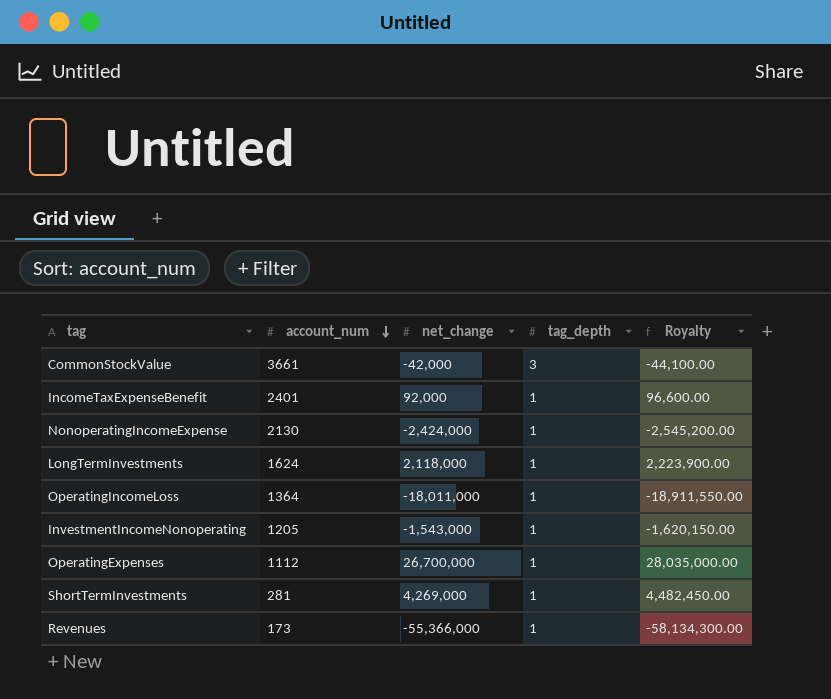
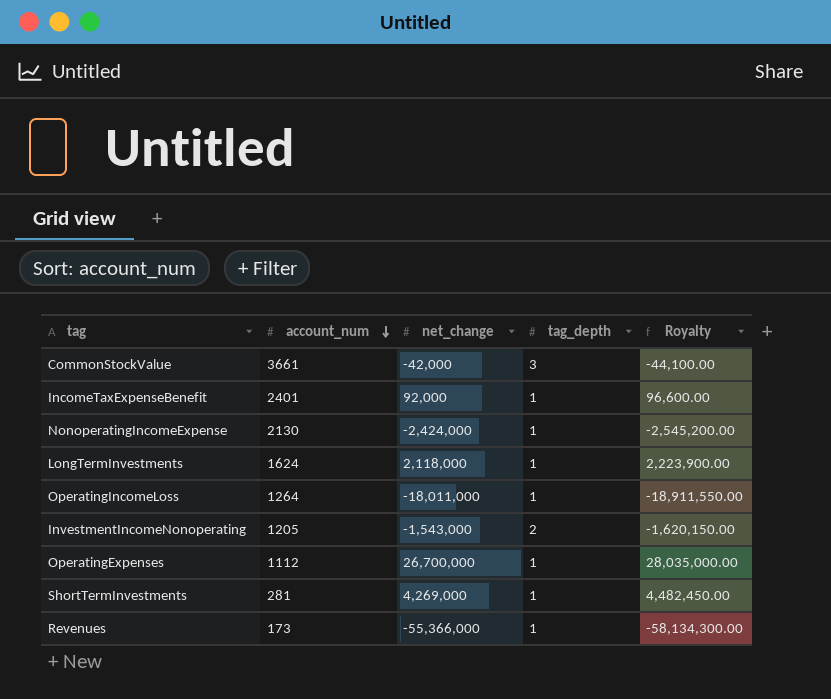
OperatingIncomeLoss | account_num: 1364 -> 1264
InvestmentIncomeNonoperating | tag_depth: 1 -> 2

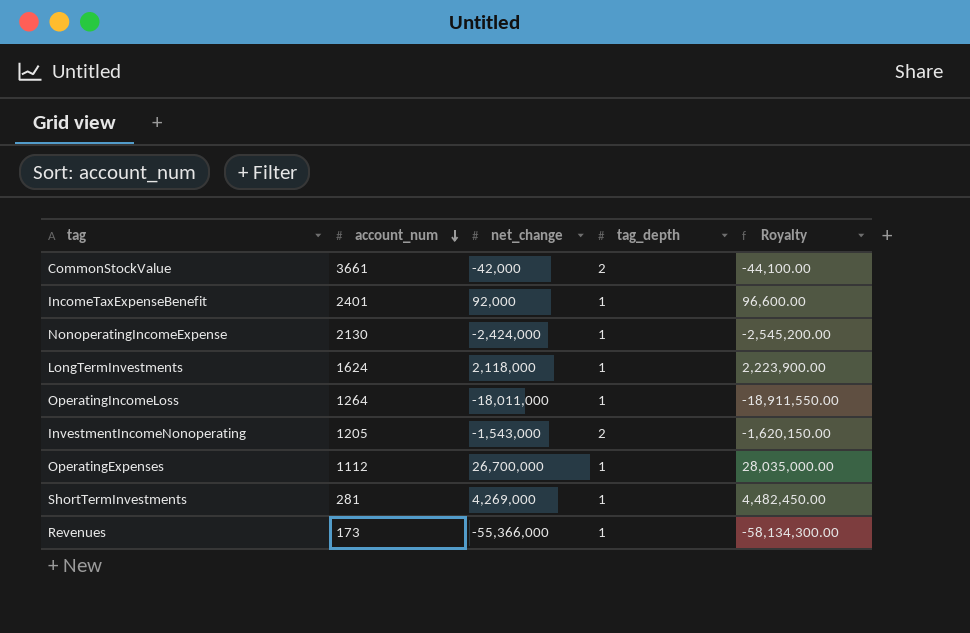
CommonStockValue | tag_depth: 3 -> 2

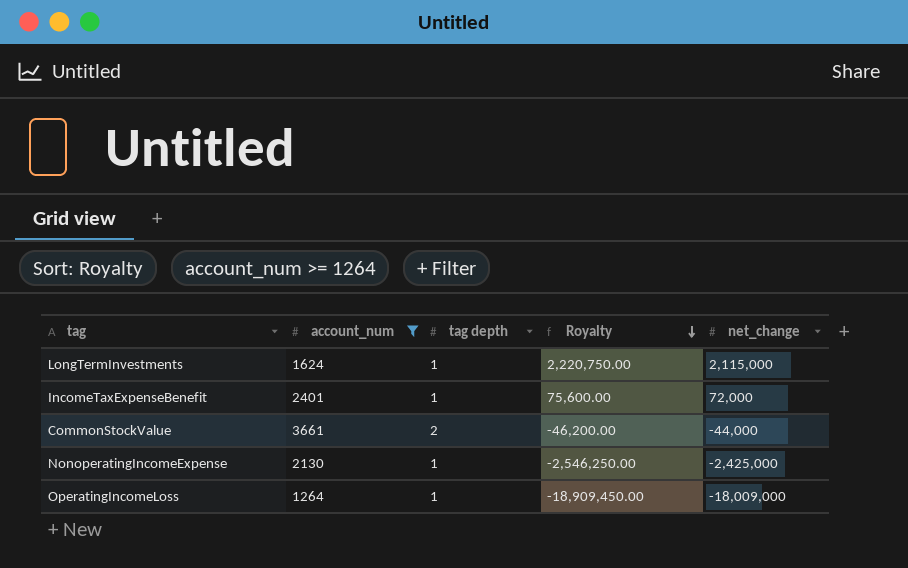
filter: none -> account_num >= 1264
row order: account_num descending -> Royalty descending
column name: tag_depth -> tag depth
column net_change | position: 3 -> 5
LongTermInvestments | Royalty: 2,223,900.00 -> 2,220,750.00
LongTermInvestments | net_change: 2,118,000 -> 2,115,000
IncomeTaxExpenseBenefit | Royalty: 96,600.00 -> 75,600.00
IncomeTaxExpenseBenefit | net_change: 92,000 -> 72,000
CommonStockValue | Royalty: -44,100.00 -> -46,200.00
CommonStockValue | net_change: -42,000 -> -44,000
NonoperatingIncomeExpense | Royalty: -2,545,200.00 -> -2,546,250.00
NonoperatingIncomeExpense | net_change: -2,424,000 -> -2,425,000
OperatingIncomeLoss | Royalty: -18,911,550.00 -> -18,909,450.00
OperatingIncomeLoss | net_change: -18,011,000 -> -18,009,000

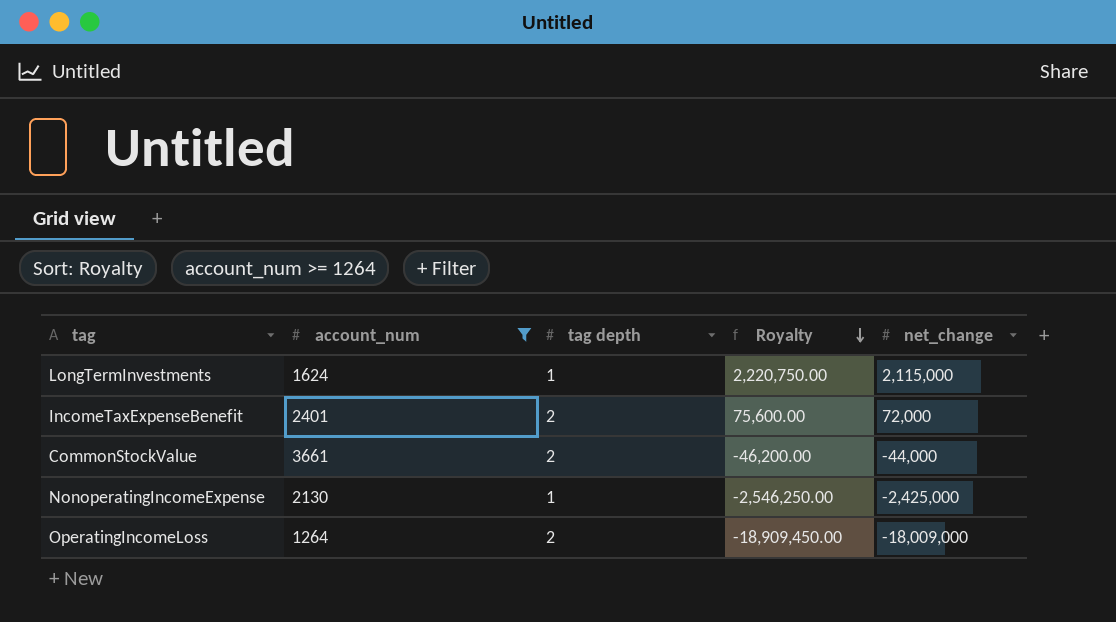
IncomeTaxExpenseBenefit | tag depth: 1 -> 2
OperatingIncomeLoss | tag depth: 1 -> 2

